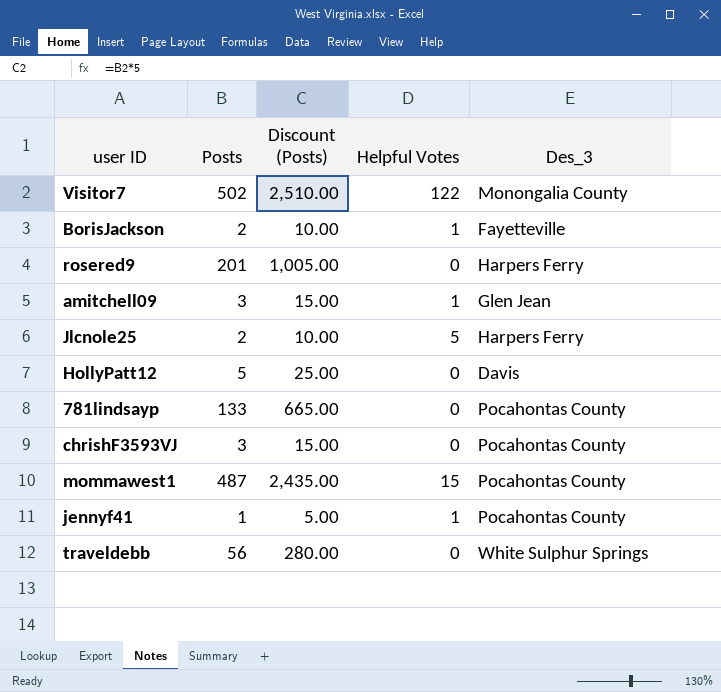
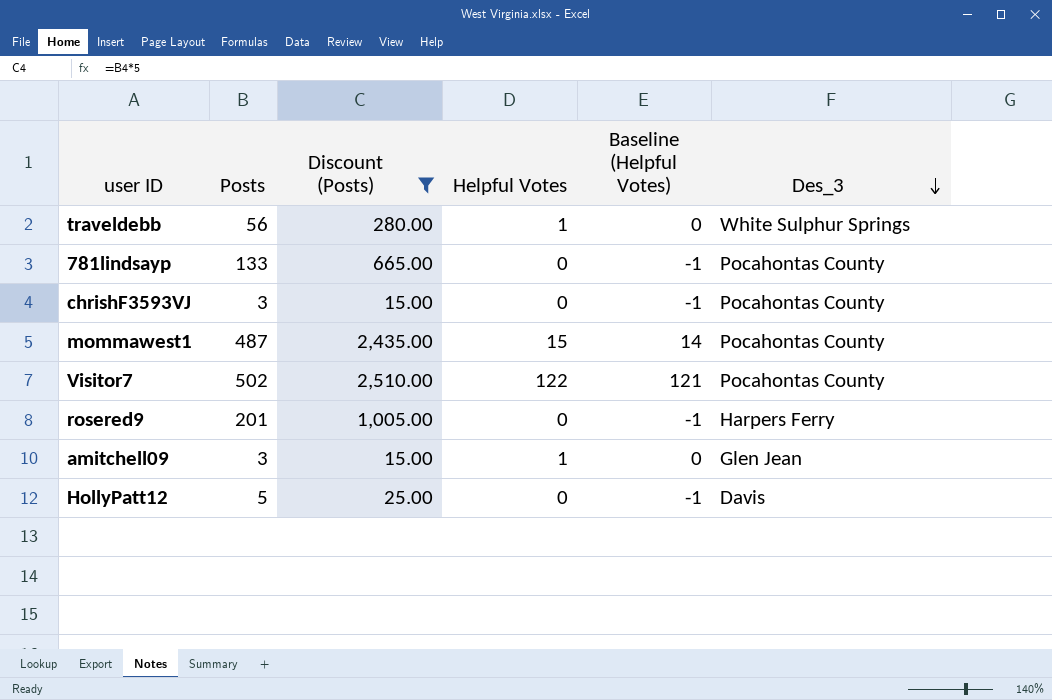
filter: none -> Discount (Posts) >= 15.00
row order: none -> Des_3 descending
column Baseline (Helpful Votes) | formula: none -> [Helpful Votes] - 1
traveldebb | Helpful Votes: 0 -> 1
Visitor7 | Des_3: Monongalia County -> Pocahontas County

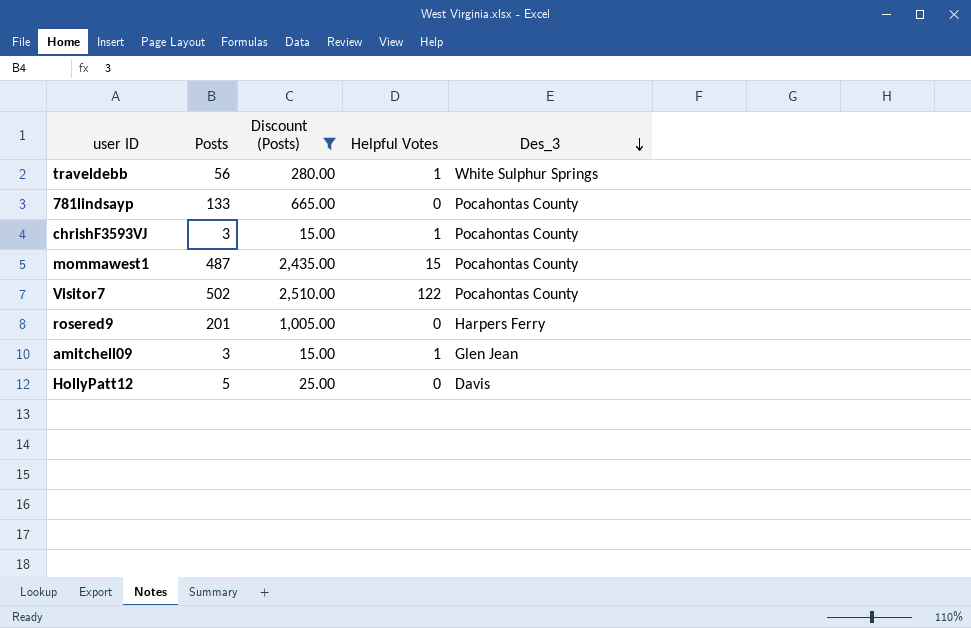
column Baseline (Helpful Votes) | formula: [Helpful Votes] - 1 -> none
chrishF3593VJ | Helpful Votes: 0 -> 1

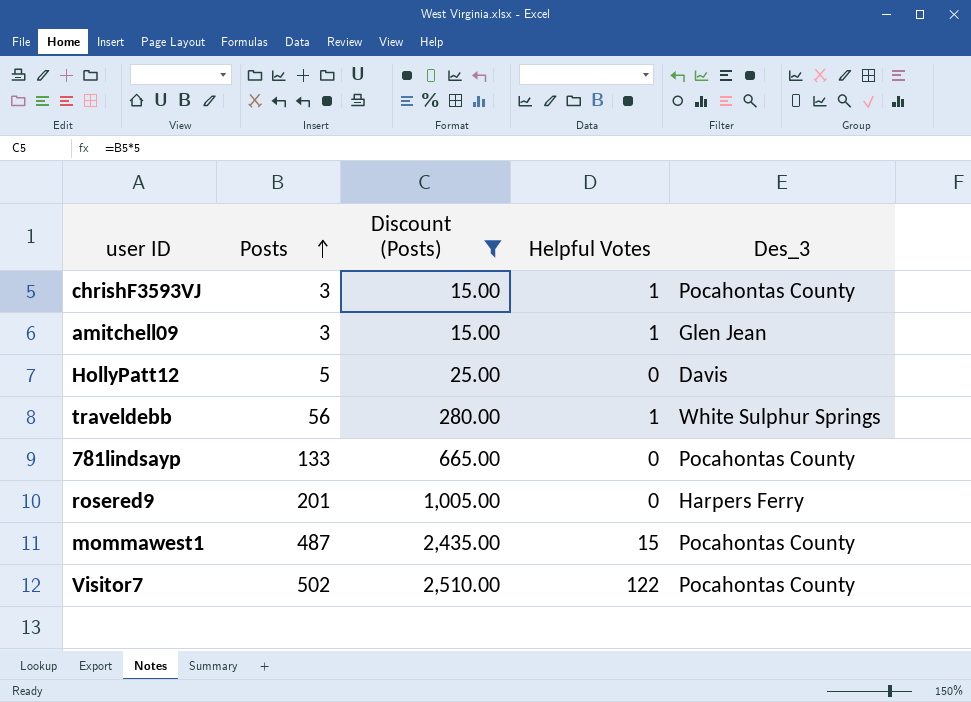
row order: Des_3 descending -> Posts ascending

